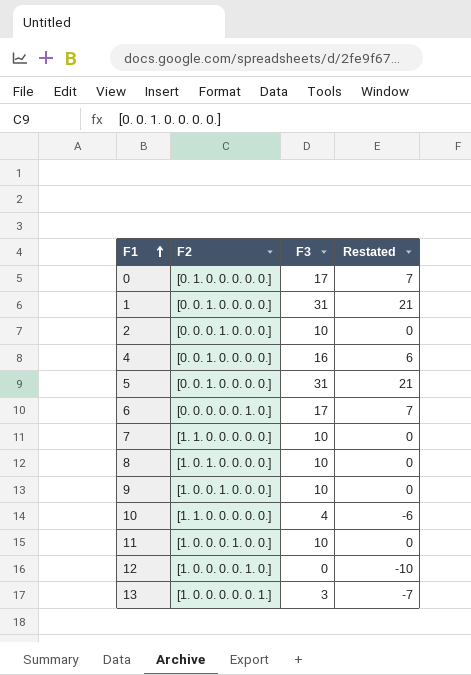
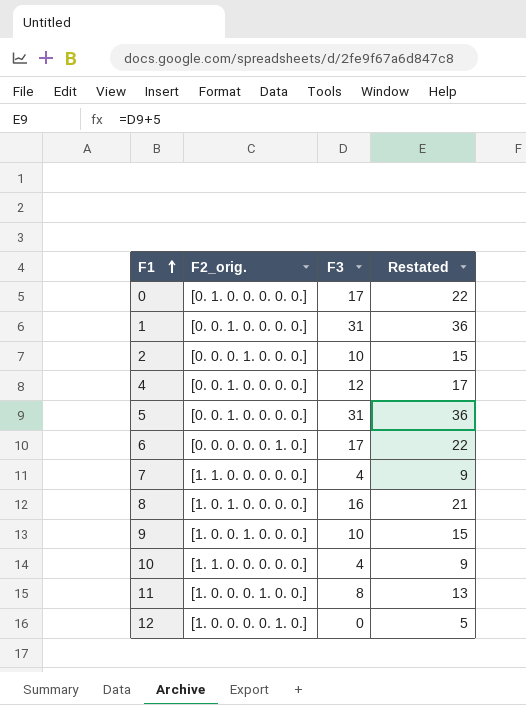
column name: F2 -> F2_orig.
column Restated | formula: [F3] - 10 -> [F3] + 5
row 13: [1. 0. 0. 0. 0. 0. 1.] | 3 | -7 -> none
4 | F3: 16 -> 12
7 | F3: 10 -> 4
8 | F3: 10 -> 16
11 | F3: 10 -> 8

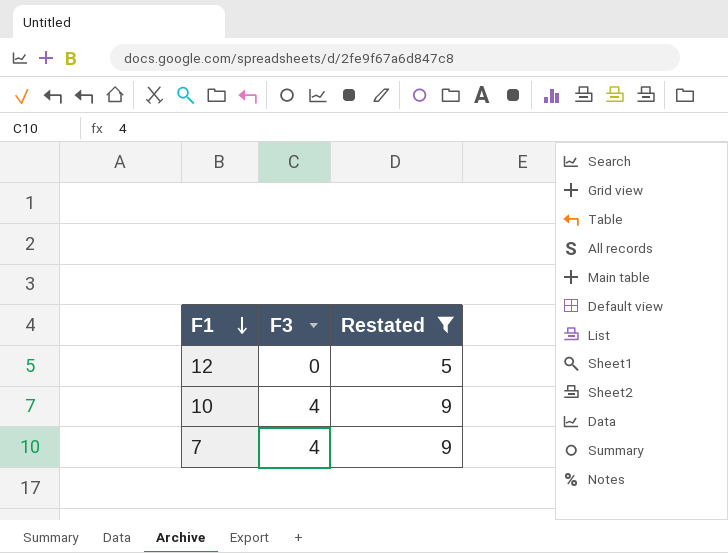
filter: none -> Restated <= 9
row order: F1 ascending -> F1 descending
column F2_orig. | position: 2 -> none

